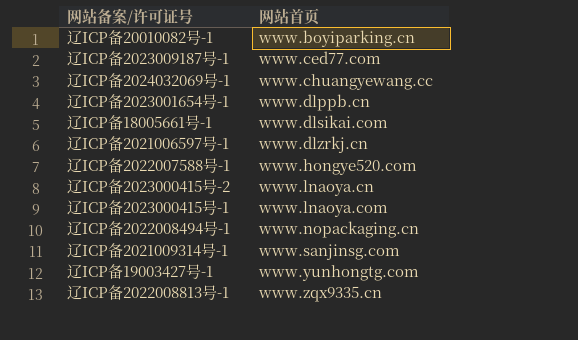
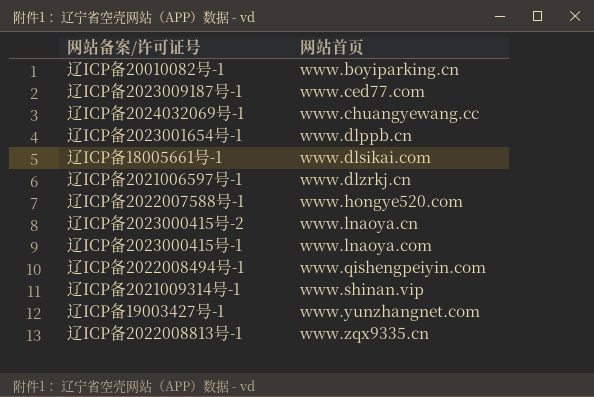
辽ICP备2022008494号-1 | 网站首页: www.nopackaging.cn -> www.qishengpeiyin.com
辽ICP备2021009314号-1 | 网站首页: www.sanjinsg.com -> www.shinan.vip
辽ICP备19003427号-1 | 网站首页: www.yunhongtg.com -> www.yunzhangnet.com

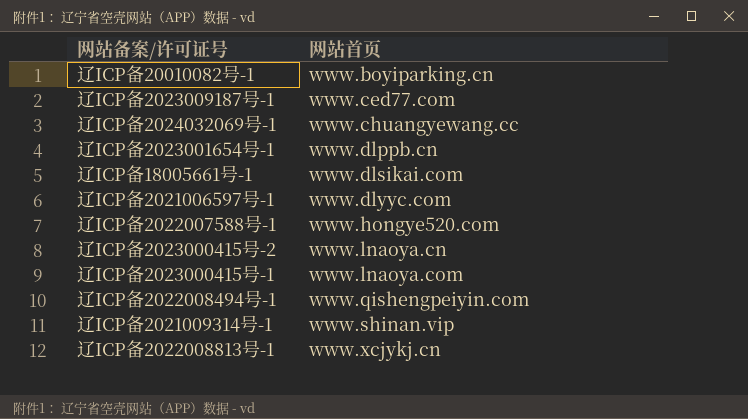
row 辽ICP备19003427号-1: www.yunzhangnet.com -> none
辽ICP备2021006597号-1 | 网站首页: www.dlzrkj.cn -> www.dlyyc.com
辽ICP备2022008813号-1 | 网站首页: www.zqx9335.cn -> www.xcjykj.cn

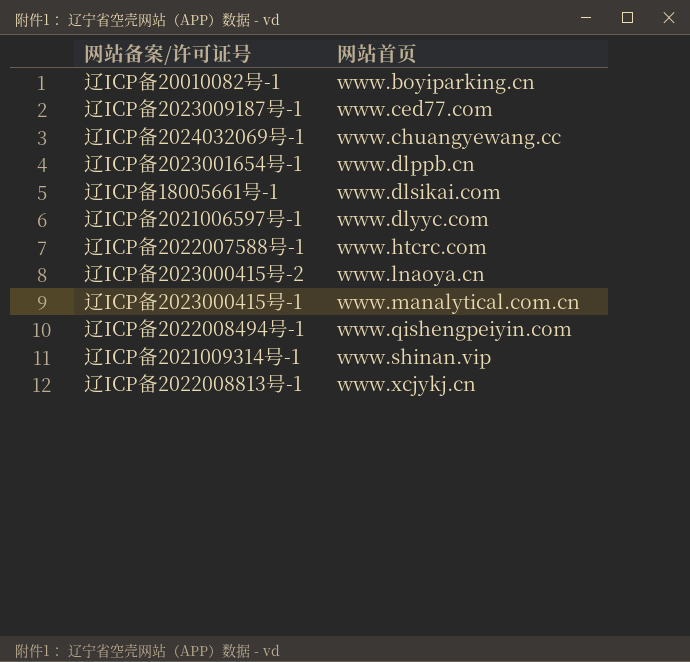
辽ICP备2022007588号-1 | 网站首页: www.hongye520.com -> www.htcrc.com
辽ICP备2023000415号-1 | 网站首页: www.lnaoya.com -> www.manalytical.com.cn

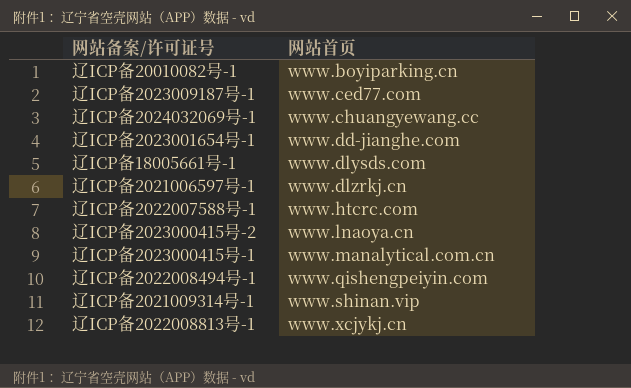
辽ICP备2023001654号-1 | 网站首页: www.dlppb.cn -> www.dd-jianghe.com
辽ICP备18005661号-1 | 网站首页: www.dlsikai.com -> www.dlysds.com
辽ICP备2021006597号-1 | 网站首页: www.dlyyc.com -> www.dlzrkj.cn

